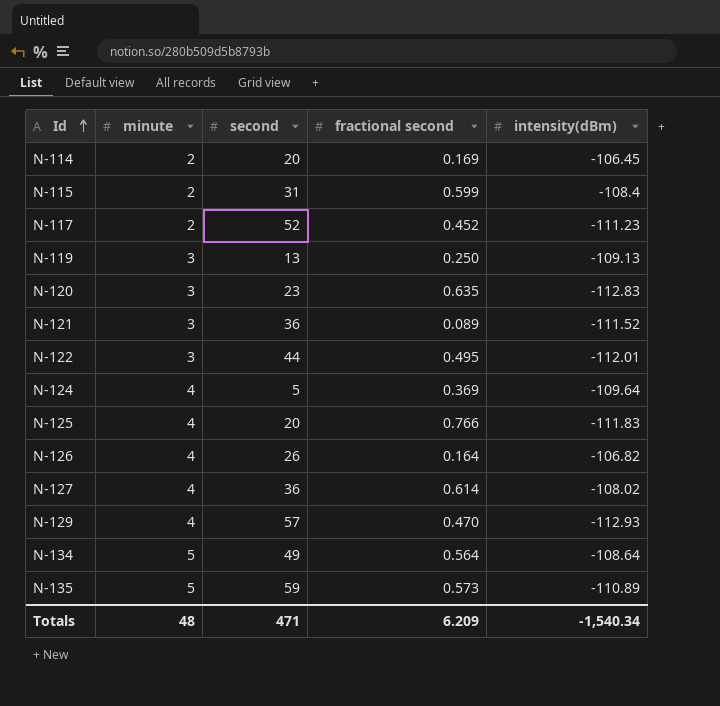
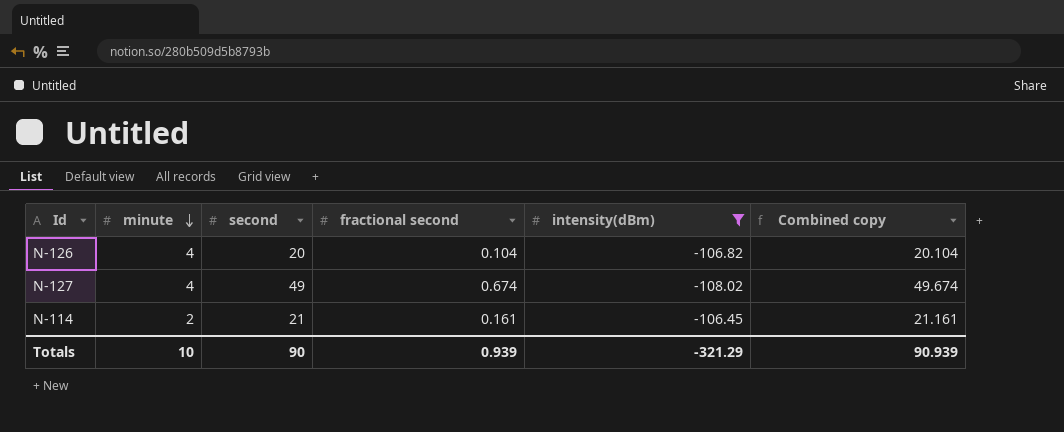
filter: none -> intensity(dBm) >= -108.02
row order: Id ascending -> minute descending
column Combined copy | formula: none -> [second] + [fractional second]
N-126 | second: 26 -> 20
N-126 | fractional second: 0.164 -> 0.104
N-127 | second: 36 -> 49
N-127 | fractional second: 0.614 -> 0.674
N-114 | second: 20 -> 21
N-114 | fractional second: 0.169 -> 0.161
Totals | minute: 48 -> 10
Totals | second: 471 -> 90
Totals | fractional second: 6.209 -> 0.939
Totals | intensity(dBm): -1,540.34 -> -321.29

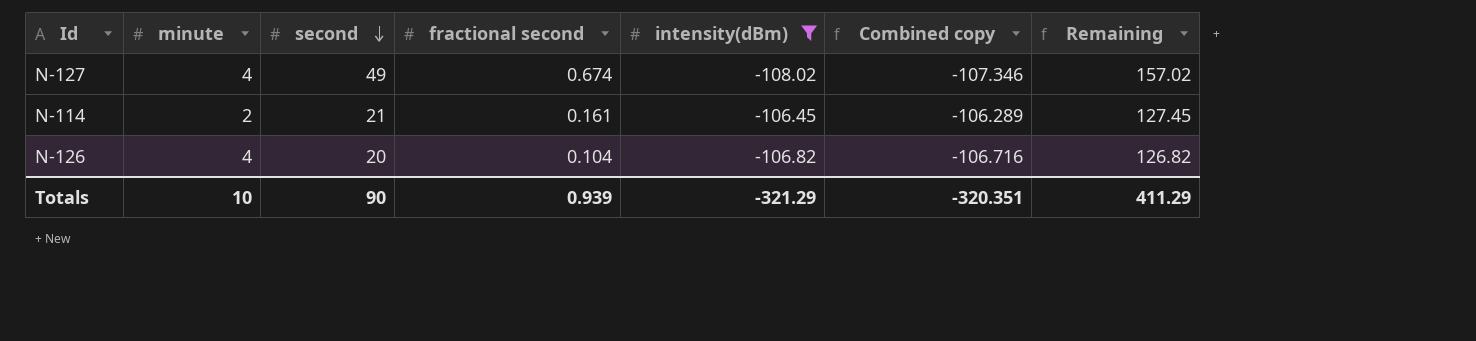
row order: minute descending -> second descending
column Combined copy | formula: [second] + [fractional second] -> [fractional second] + [intensity(dBm)]
column Remaining | formula: none -> [second] - [intensity(dBm)]
Totals | Combined copy: 90.939 -> -320.351

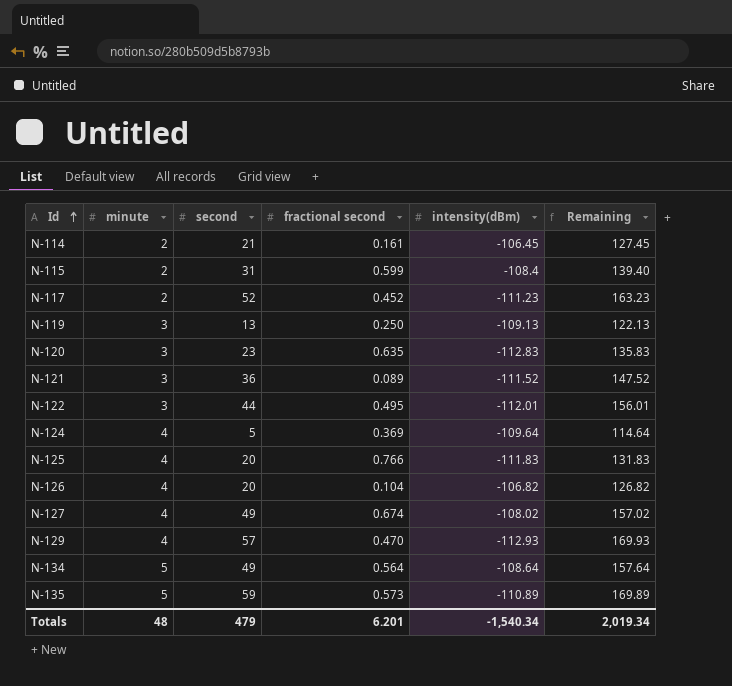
filter: intensity(dBm) >= -108.02 -> none
row order: second descending -> Id ascending
column Combined copy | formula: [fractional second] + [intensity(dBm)] -> none
Totals | minute: 10 -> 48
Totals | second: 90 -> 479
Totals | fractional second: 0.939 -> 6.201
Totals | intensity(dBm): -321.29 -> -1,540.34
Totals | Remaining: 411.29 -> 2,019.34

